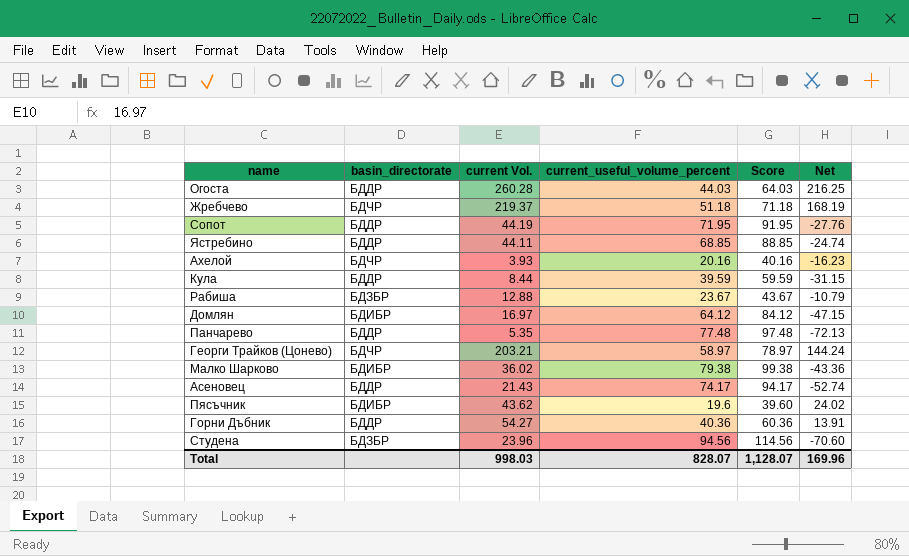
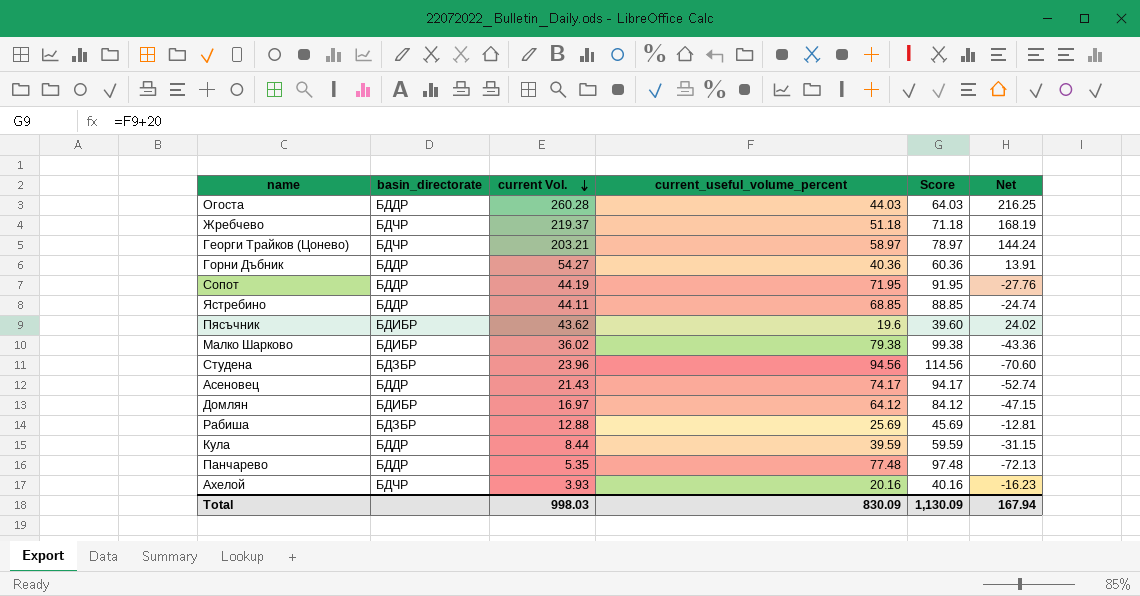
row order: none -> current Vol. descending
Рабиша | current_useful_volume_percent: 23.67 -> 25.69
Рабиша | Score: 43.67 -> 45.69
Рабиша | Net: -10.79 -> -12.81
Total | current_useful_volume_percent: 828.07 -> 830.09
Total | Score: 1,128.07 -> 1,130.09
Total | Net: 169.96 -> 167.94

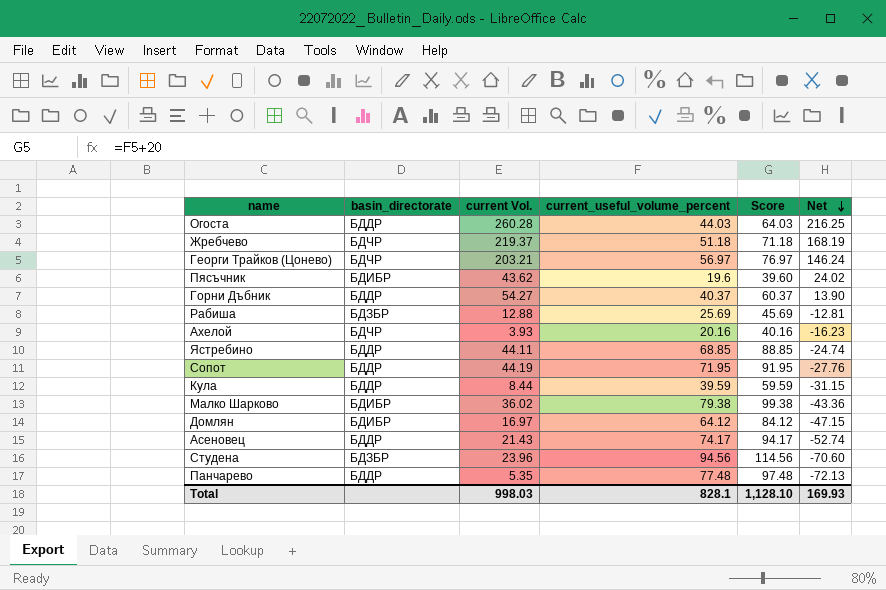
row order: current Vol. descending -> Net descending
Георги Трайков (Цонево) | current_useful_volume_percent: 58.97 -> 56.97
Георги Трайков (Цонево) | Score: 78.97 -> 76.97
Георги Трайков (Цонево) | Net: 144.24 -> 146.24
Горни Дъбник | current_useful_volume_percent: 40.36 -> 40.37
Горни Дъбник | Score: 60.36 -> 60.37
Горни Дъбник | Net: 13.91 -> 13.90
Total | current_useful_volume_percent: 830.09 -> 828.1
Total | Score: 1,130.09 -> 1,128.10
Total | Net: 167.94 -> 169.93

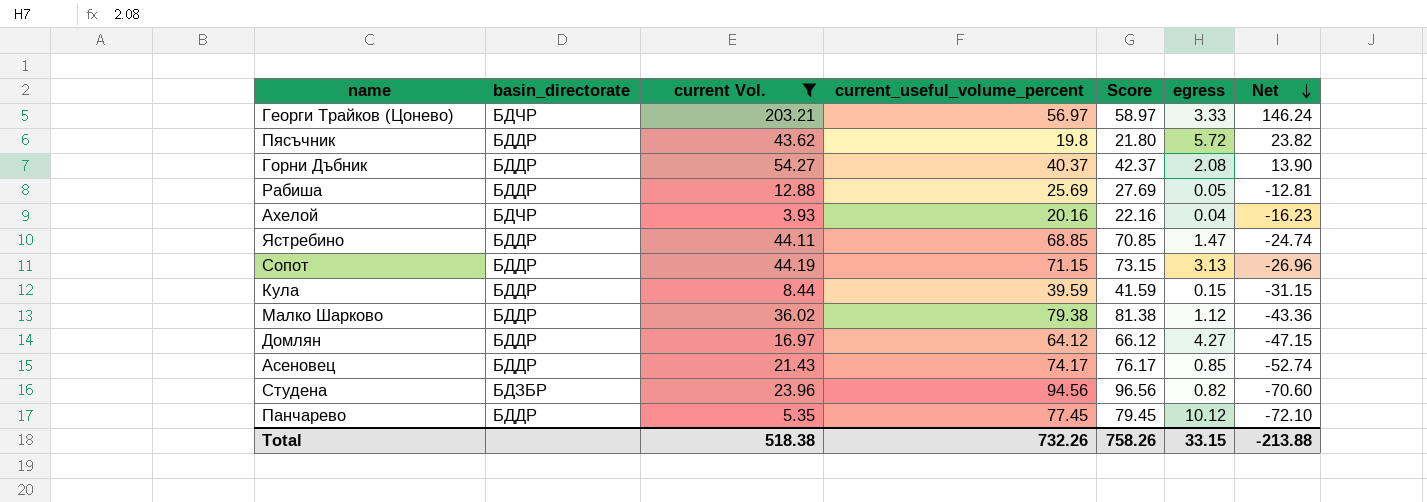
filter: none -> current Vol. <= 203.21
column Score | formula: [current_useful_volume_percent] + 20 -> [current_useful_volume_percent] + 2
column egress | position: none -> 6
Пясъчник | basin_directorate: БДИБР -> БДДР
Пясъчник | current_useful_volume_percent: 19.6 -> 19.8
Пясъчник | Net: 24.02 -> 23.82
Рабиша | basin_directorate: БДЗБР -> БДДР
Сопот | current_useful_volume_percent: 71.95 -> 71.15
Сопот | Net: -27.76 -> -26.96
Малко Шарково | basin_directorate: БДИБР -> БДДР
Домлян | basin_directorate: БДИБР -> БДДР
Панчарево | current_useful_volume_percent: 77.48 -> 77.45
Панчарево | Net: -72.13 -> -72.10
Total | current Vol.: 998.03 -> 518.38
Total | current_useful_volume_percent: 828.1 -> 732.26
Total | Score: 1,128.10 -> 758.26
Total | Net: 169.93 -> -213.88

